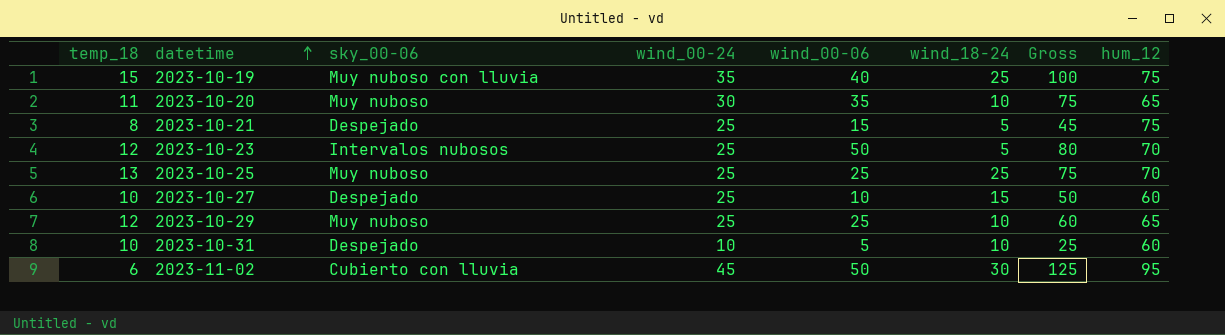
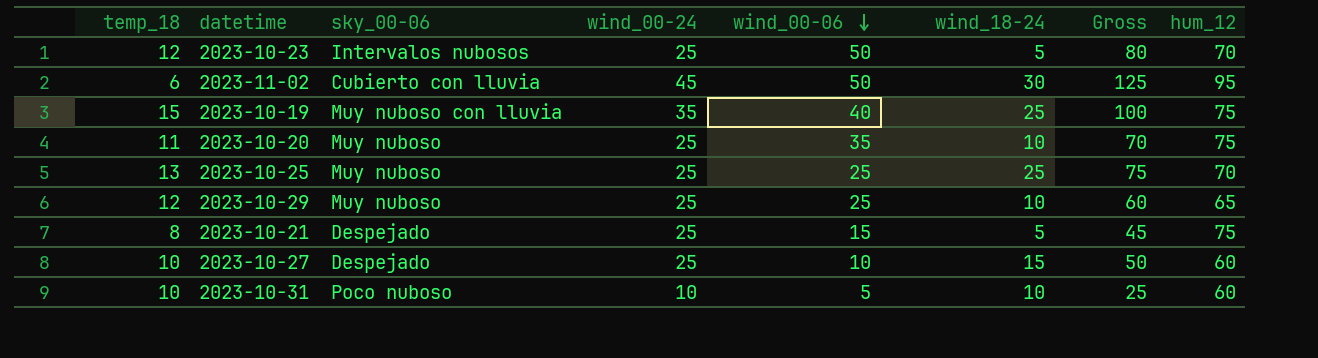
row order: datetime ascending -> wind_00-06 descending
2023-10-20 | wind_00-24: 30 -> 25
2023-10-20 | Gross: 75 -> 70
2023-10-20 | hum_12: 65 -> 75
2023-10-31 | sky_00-06: Despejado -> Poco nuboso

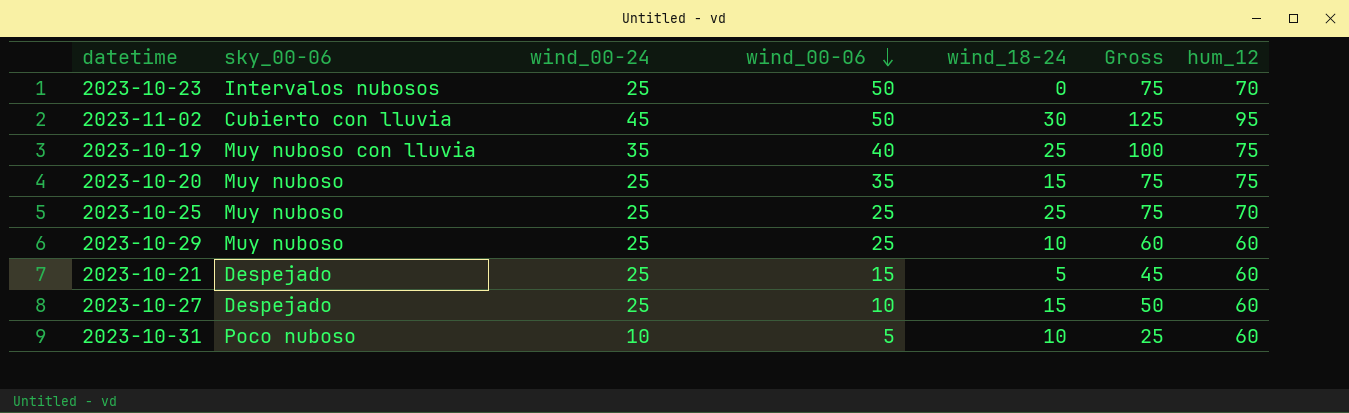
column temp_18 | position: 1 -> none
2023-10-23 | wind_18-24: 5 -> 0
2023-10-23 | Gross: 80 -> 75
2023-10-20 | wind_18-24: 10 -> 15
2023-10-20 | Gross: 70 -> 75
2023-10-29 | hum_12: 65 -> 60
2023-10-21 | hum_12: 75 -> 60

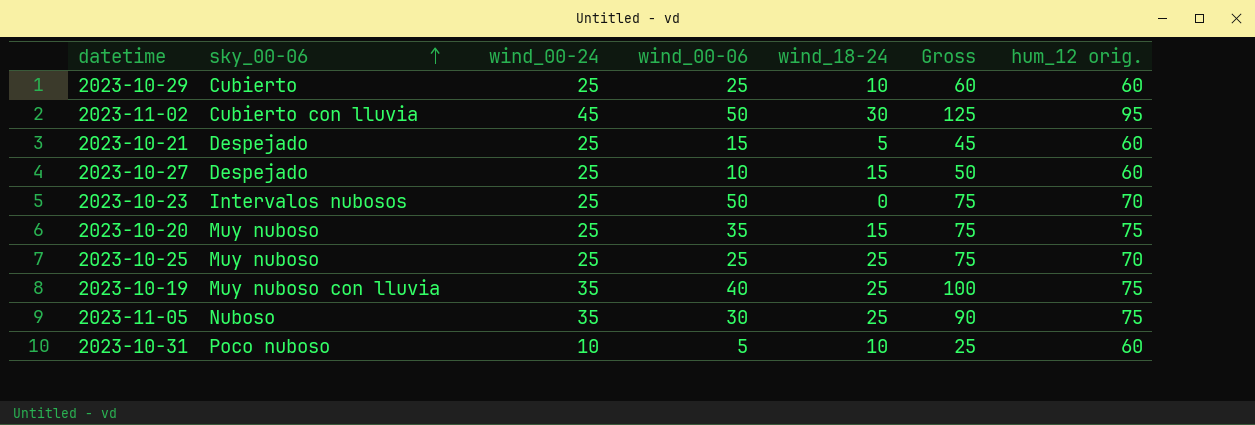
row order: wind_00-06 descending -> sky_00-06 ascending
column name: hum_12 -> hum_12 orig.
2023-10-29 | sky_00-06: Muy nuboso -> Cubierto
row 2023-11-05: none -> Nuboso | 35 | 30 | 25 | 90 | 75

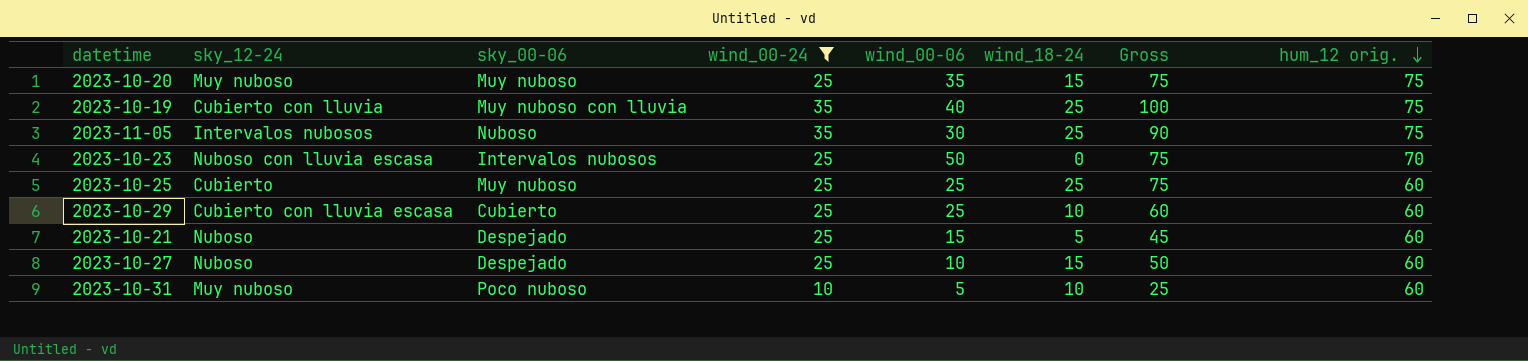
filter: none -> wind_00-24 != 45
row order: sky_00-06 ascending -> hum_12 orig. descending
column sky_12-24 | position: none -> 2
2023-10-25 | hum_12 orig.: 70 -> 60

